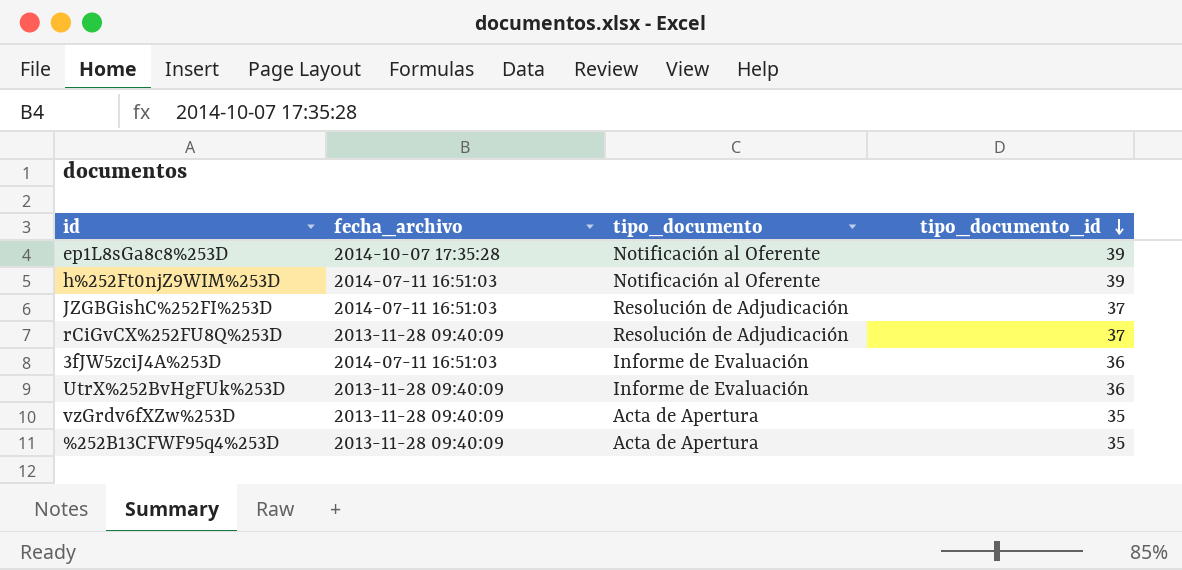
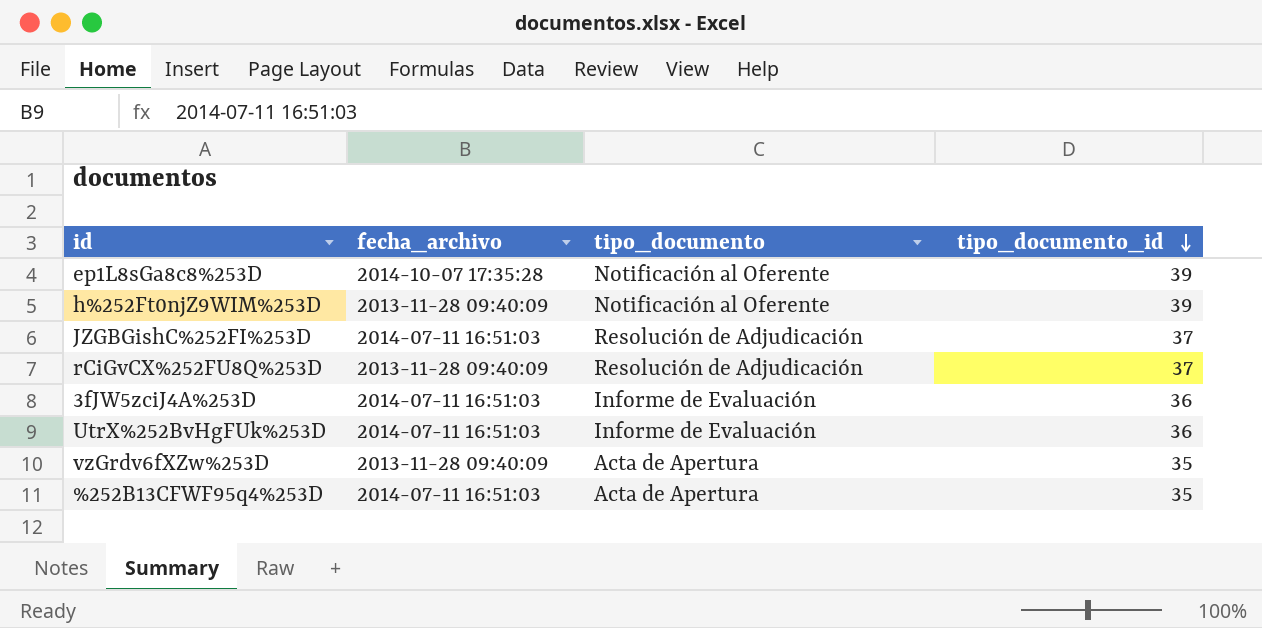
h%252Ft0njZ9WIM%253D | fecha_archivo: 2014-07-11 16:51:03 -> 2013-11-28 09:40:09
UtrX%252BvHgFUk%253D | fecha_archivo: 2013-11-28 09:40:09 -> 2014-07-11 16:51:03
%252B13CFWF95q4%253D | fecha_archivo: 2013-11-28 09:40:09 -> 2014-07-11 16:51:03

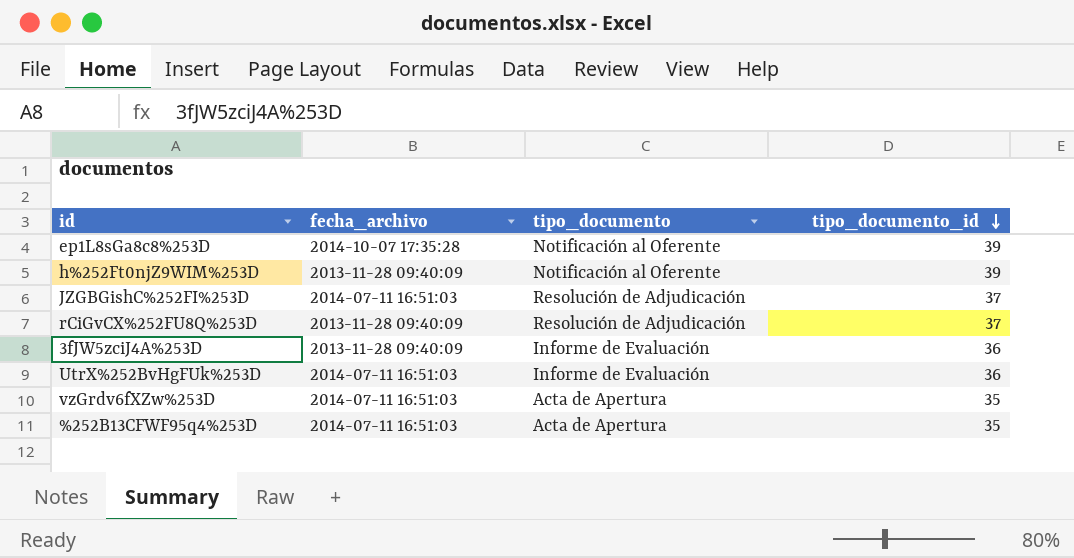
3fJW5zciJ4A%253D | fecha_archivo: 2014-07-11 16:51:03 -> 2013-11-28 09:40:09
vzGrdv6fXZw%253D | fecha_archivo: 2013-11-28 09:40:09 -> 2014-07-11 16:51:03

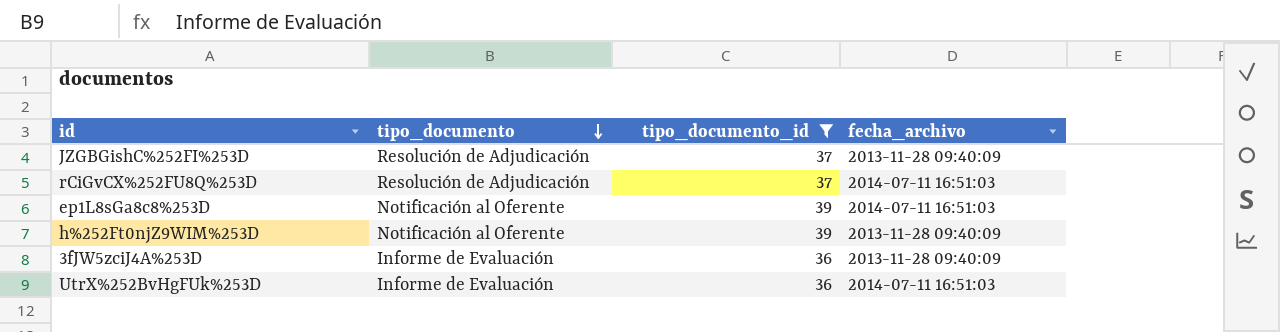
filter: none -> tipo_documento_id != 35
row order: tipo_documento_id descending -> tipo_documento descending
column fecha_archivo | position: 2 -> 4
JZGBGishC%252FI%253D | fecha_archivo: 2014-07-11 16:51:03 -> 2013-11-28 09:40:09
rCiGvCX%252FU8Q%253D | fecha_archivo: 2013-11-28 09:40:09 -> 2014-07-11 16:51:03
ep1L8sGa8c8%253D | fecha_archivo: 2014-10-07 17:35:28 -> 2014-07-11 16:51:03

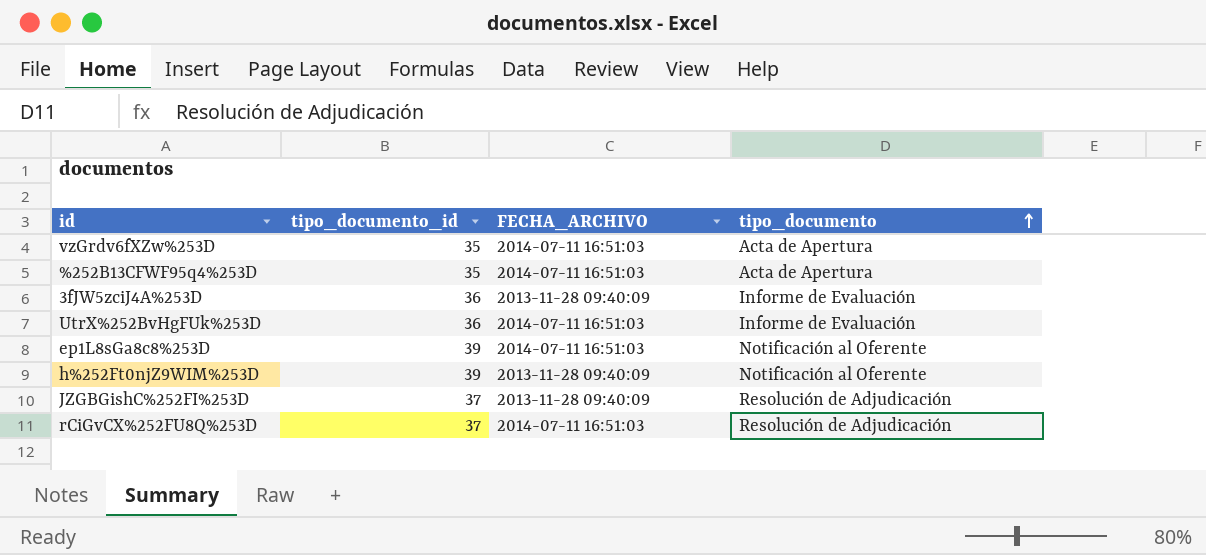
filter: tipo_documento_id != 35 -> none
row order: tipo_documento descending -> tipo_documento ascending
column name: fecha_archivo -> FECHA_ARCHIVO
column tipo_documento | position: 2 -> 4

